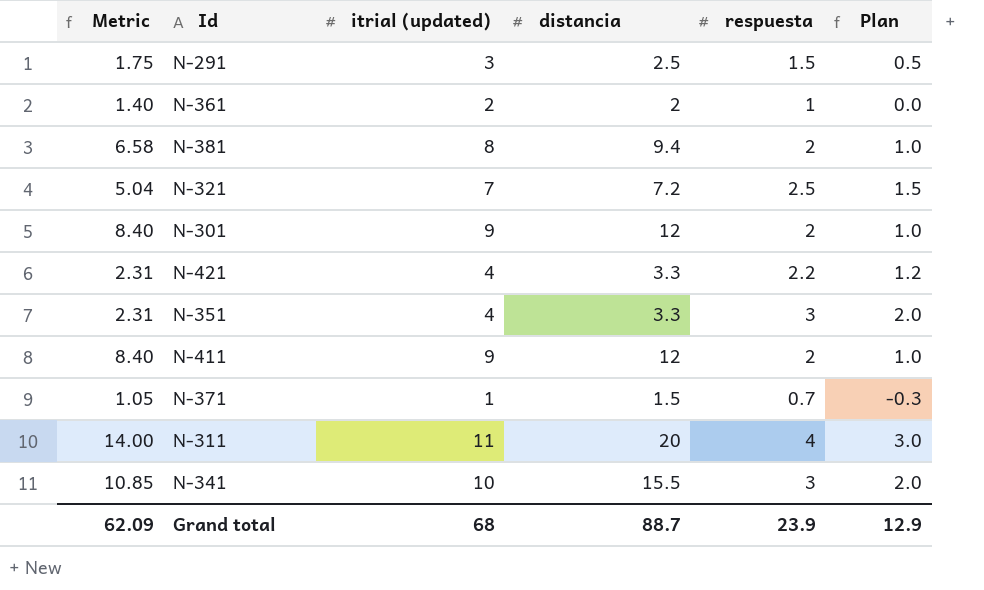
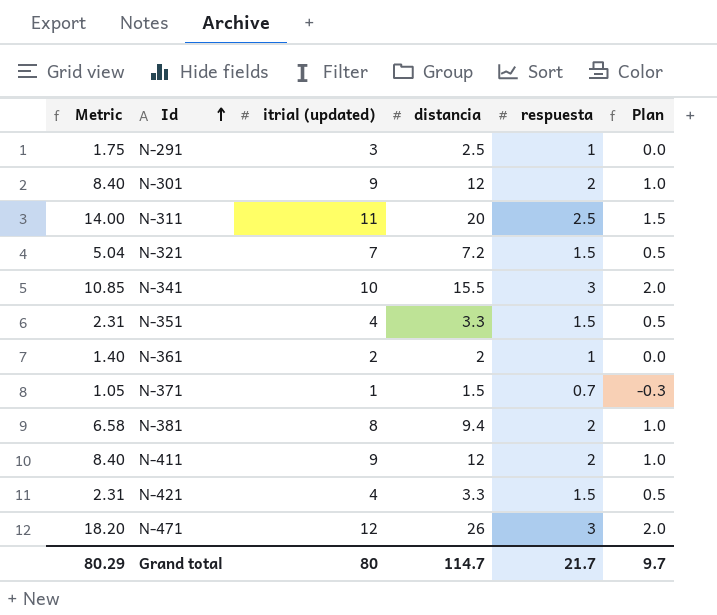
row order: none -> Id ascending
N-291 | respuesta: 1.5 -> 1
N-291 | Plan: 0.5 -> 0.0
N-311 | respuesta: 4 -> 2.5
N-311 | Plan: 3.0 -> 1.5
N-321 | respuesta: 2.5 -> 1.5
N-321 | Plan: 1.5 -> 0.5
N-351 | respuesta: 3 -> 1.5
N-351 | Plan: 2.0 -> 0.5
N-421 | respuesta: 2.2 -> 1.5
N-421 | Plan: 1.2 -> 0.5
row N-471: none -> 18.20 | 12 | 26 | 3 | 2.0
Grand total | Metric: 62.09 -> 80.29
Grand total | itrial (updated): 68 -> 80
Grand total | distancia: 88.7 -> 114.7
Grand total | respuesta: 23.9 -> 21.7
Grand total | Plan: 12.9 -> 9.7

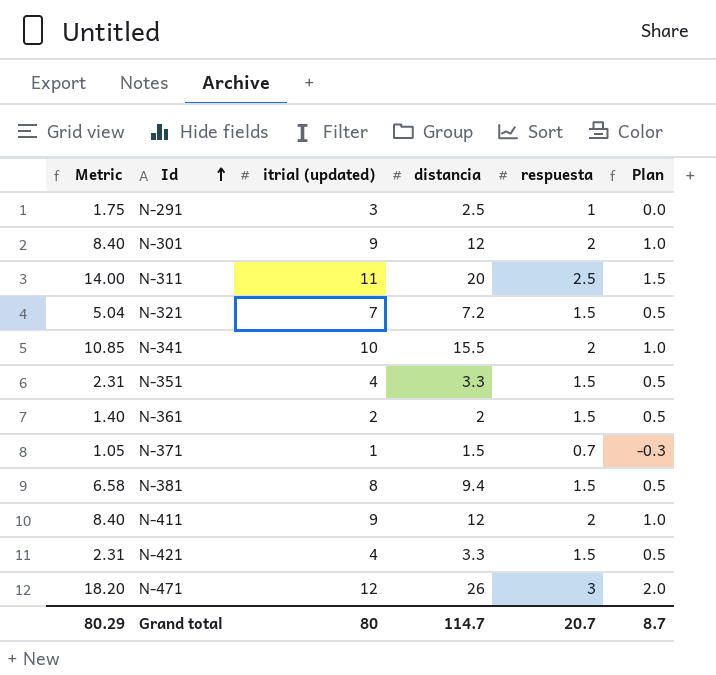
N-341 | respuesta: 3 -> 2
N-341 | Plan: 2.0 -> 1.0
N-361 | respuesta: 1 -> 1.5
N-361 | Plan: 0.0 -> 0.5
N-381 | respuesta: 2 -> 1.5
N-381 | Plan: 1.0 -> 0.5
Grand total | respuesta: 21.7 -> 20.7
Grand total | Plan: 9.7 -> 8.7

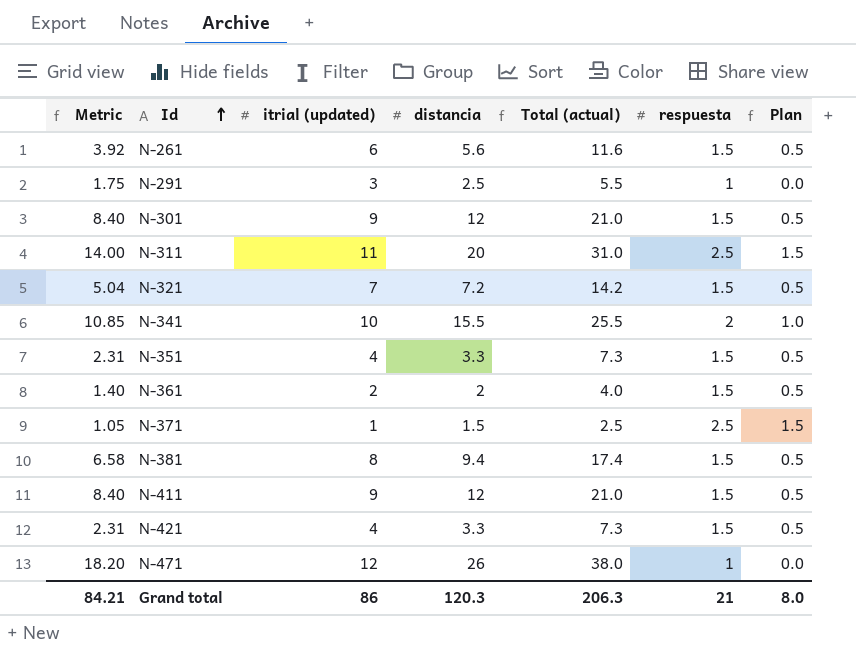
column Total (actual) | formula: none -> [itrial (updated)] + [distancia]
row N-261: none -> 3.92 | 6 | 5.6 | 11.6 | 1.5 | 0.5
N-301 | respuesta: 2 -> 1.5
N-301 | Plan: 1.0 -> 0.5
N-371 | respuesta: 0.7 -> 2.5
N-371 | Plan: -0.3 -> 1.5
N-411 | respuesta: 2 -> 1.5
N-411 | Plan: 1.0 -> 0.5
N-471 | respuesta: 3 -> 1
N-471 | Plan: 2.0 -> 0.0
Grand total | Metric: 80.29 -> 84.21
Grand total | itrial (updated): 80 -> 86
Grand total | distancia: 114.7 -> 120.3
Grand total | respuesta: 20.7 -> 21
Grand total | Plan: 8.7 -> 8.0

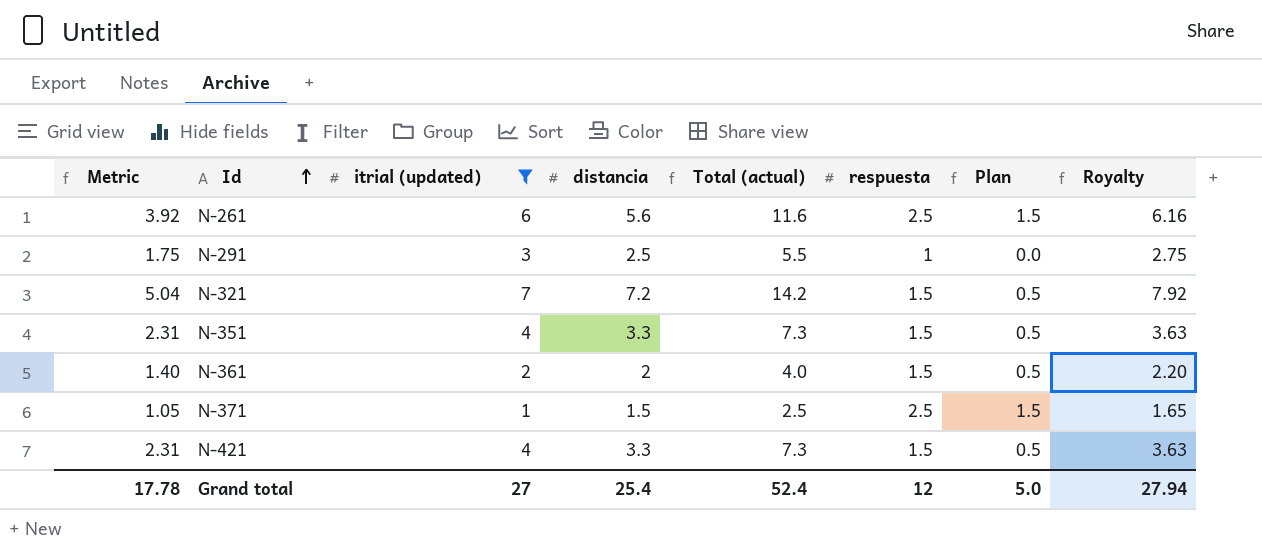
filter: none -> itrial (updated) <= 7
column Royalty | formula: none -> [distancia] * 1.1
N-261 | respuesta: 1.5 -> 2.5
N-261 | Plan: 0.5 -> 1.5
Grand total | Metric: 84.21 -> 17.78
Grand total | itrial (updated): 86 -> 27
Grand total | distancia: 120.3 -> 25.4
Grand total | Total (actual): 206.3 -> 52.4
Grand total | respuesta: 21 -> 12
Grand total | Plan: 8.0 -> 5.0

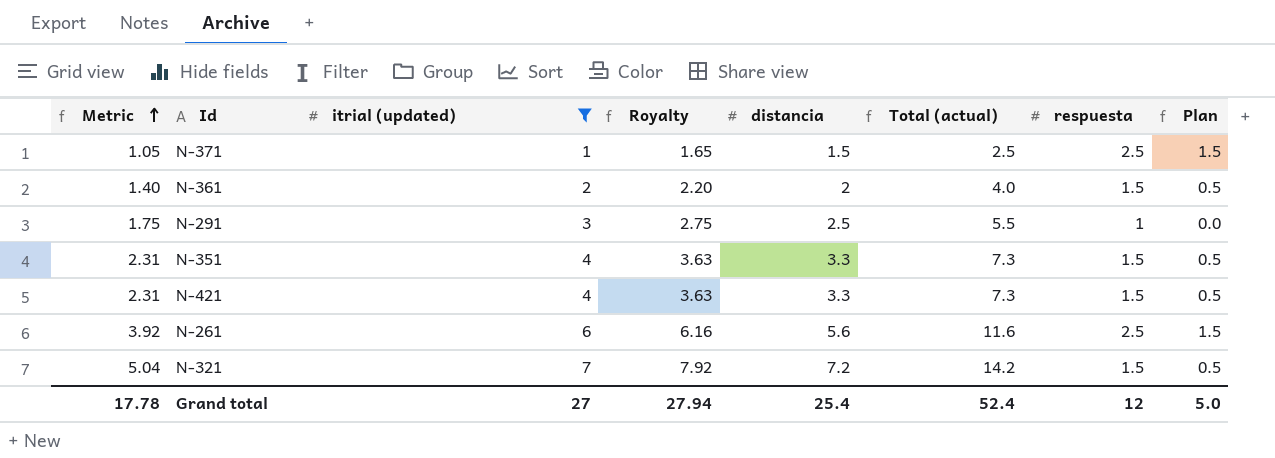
row order: Id ascending -> Metric ascending
column Royalty | position: 8 -> 4

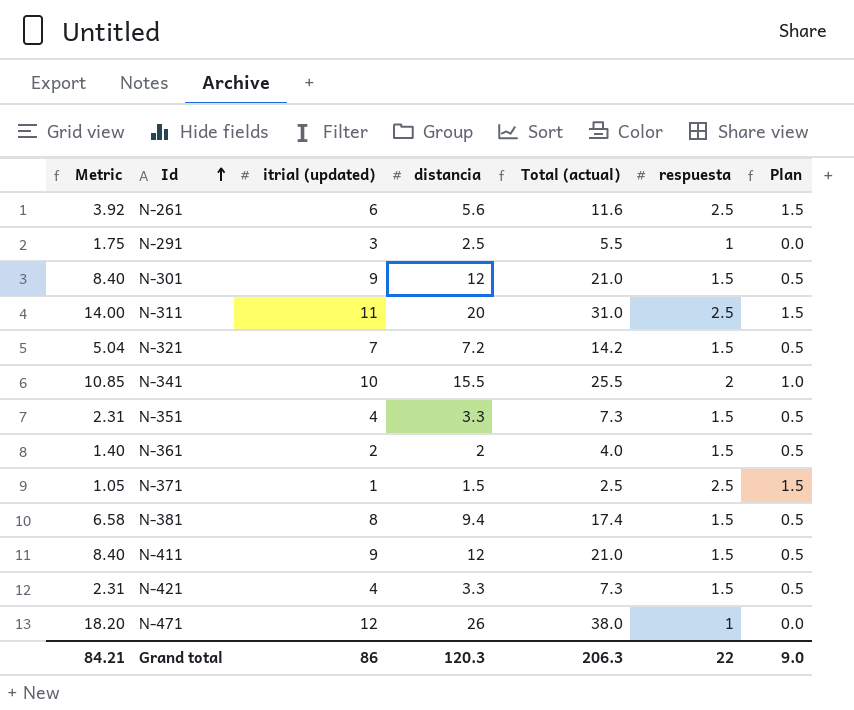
filter: itrial (updated) <= 7 -> none
row order: Metric ascending -> Id ascending
column Royalty | formula: [distancia] * 1.1 -> none
Grand total | Metric: 17.78 -> 84.21
Grand total | itrial (updated): 27 -> 86
Grand total | distancia: 25.4 -> 120.3
Grand total | Total (actual): 52.4 -> 206.3
Grand total | respuesta: 12 -> 22
Grand total | Plan: 5.0 -> 9.0

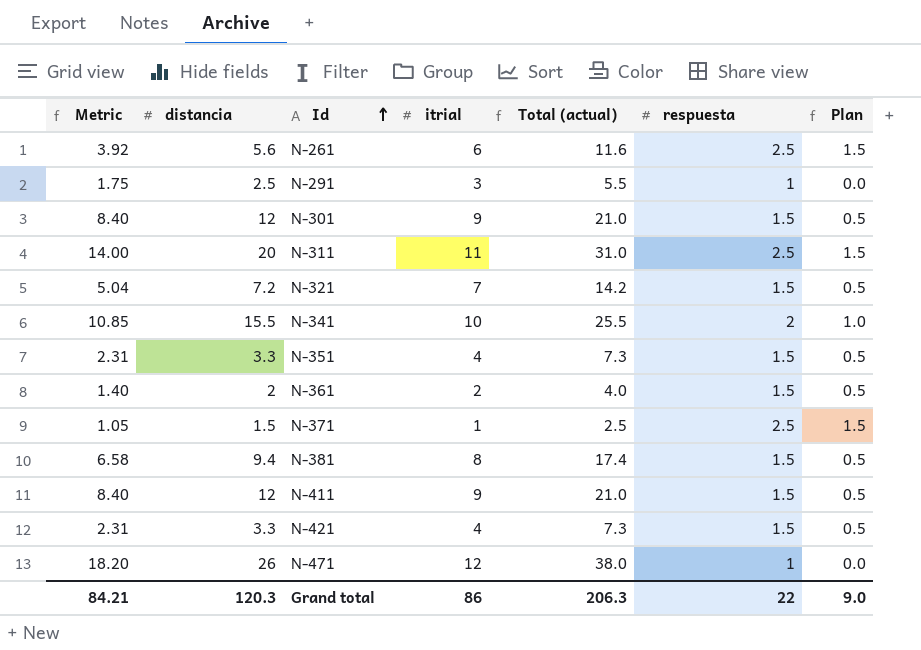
column distancia | position: 4 -> 2
column name: itrial (updated) -> itrial

